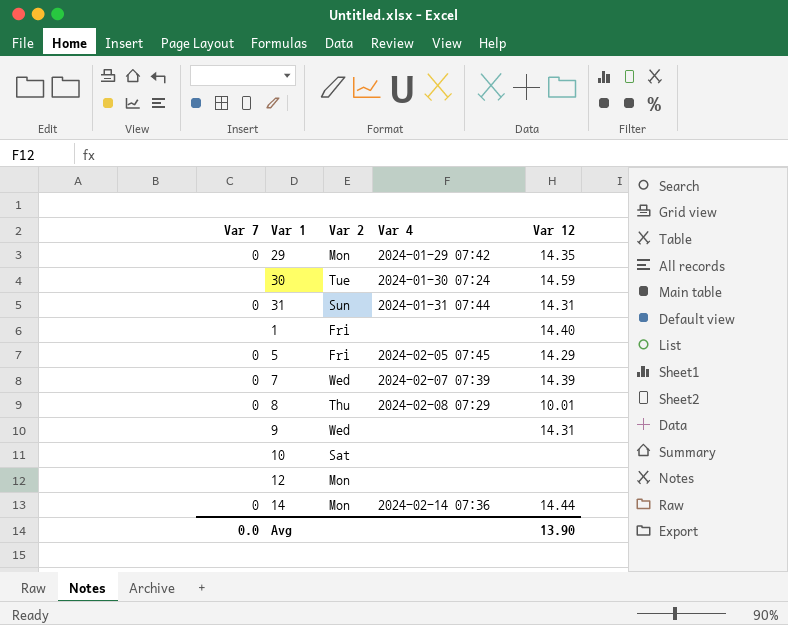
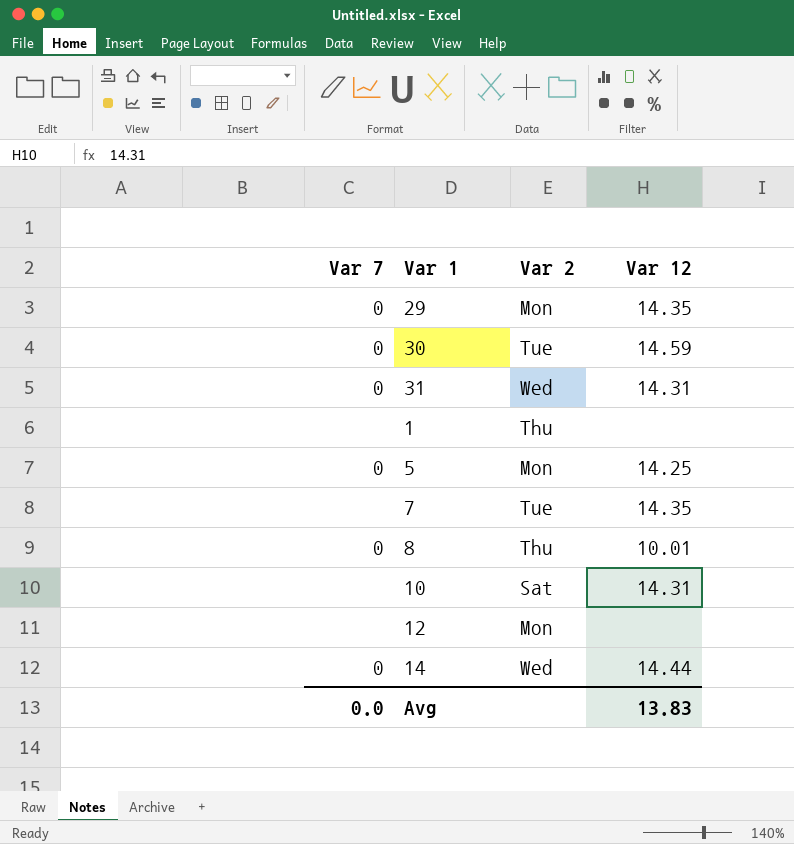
column Var 4 | position: 4 -> none
row 9: none | Wed | none | 14.31 -> none
30 | Var 7: none -> 0
31 | Var 2: Sun -> Wed
1 | Var 2: Fri -> Thu
1 | Var 12: 14.40 -> none
5 | Var 2: Fri -> Mon
5 | Var 12: 14.29 -> 14.25
7 | Var 7: 0 -> none
7 | Var 2: Wed -> Tue
7 | Var 12: 14.39 -> 14.35
10 | Var 12: none -> 14.31
14 | Var 2: Mon -> Wed
Avg | Var 12: 13.90 -> 13.83

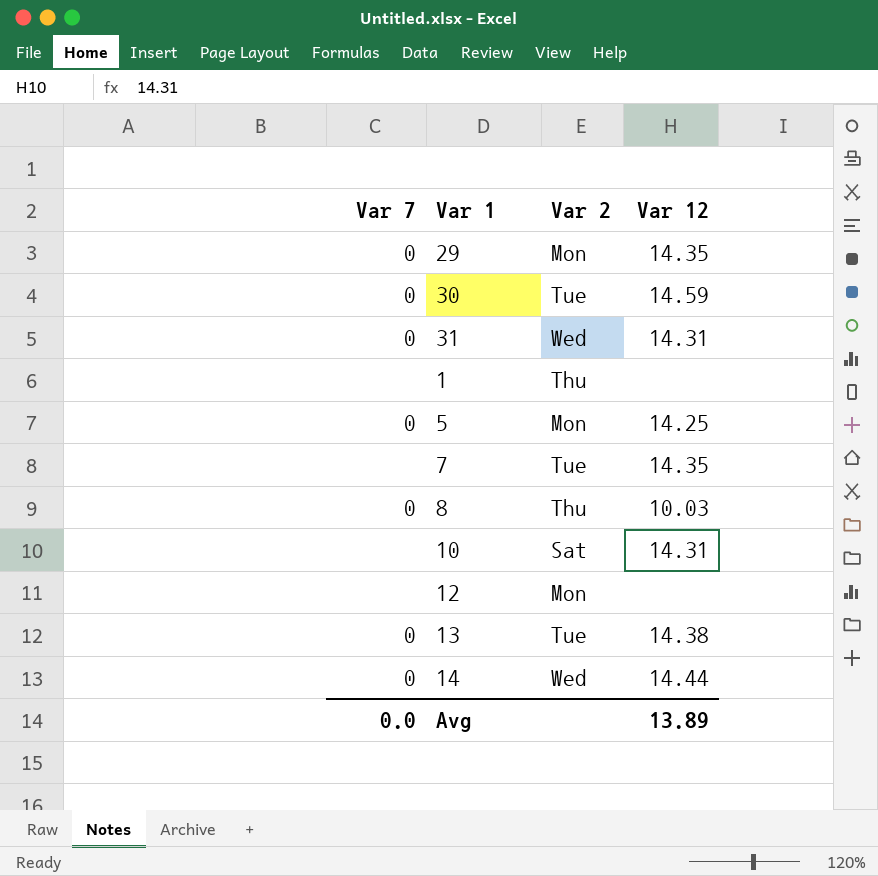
8 | Var 12: 10.01 -> 10.03
row 13: none -> 0 | Tue | 14.38
Avg | Var 12: 13.83 -> 13.89

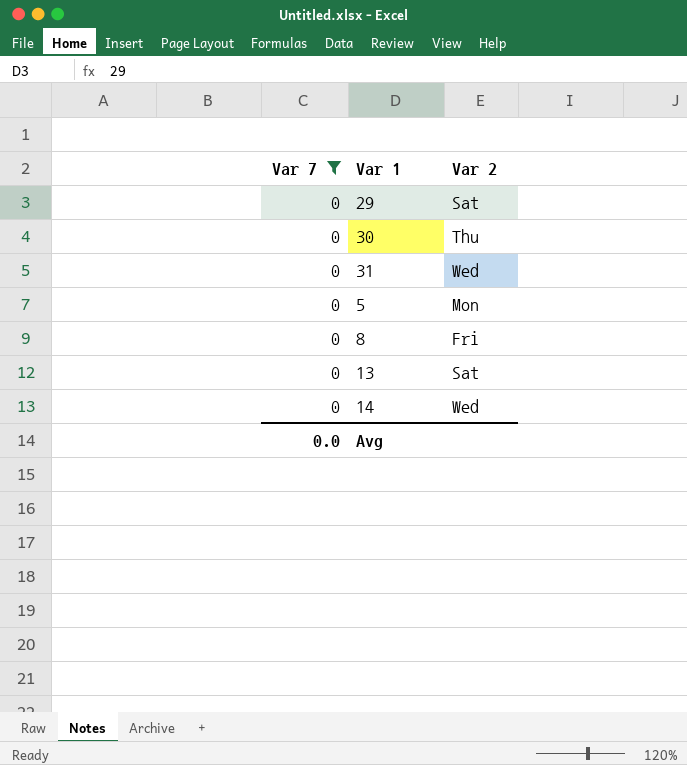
filter: none -> Var 7 = 0
column Var 12 | position: 4 -> none
29 | Var 2: Mon -> Sat
30 | Var 2: Tue -> Thu
8 | Var 2: Thu -> Fri
13 | Var 2: Tue -> Sat

